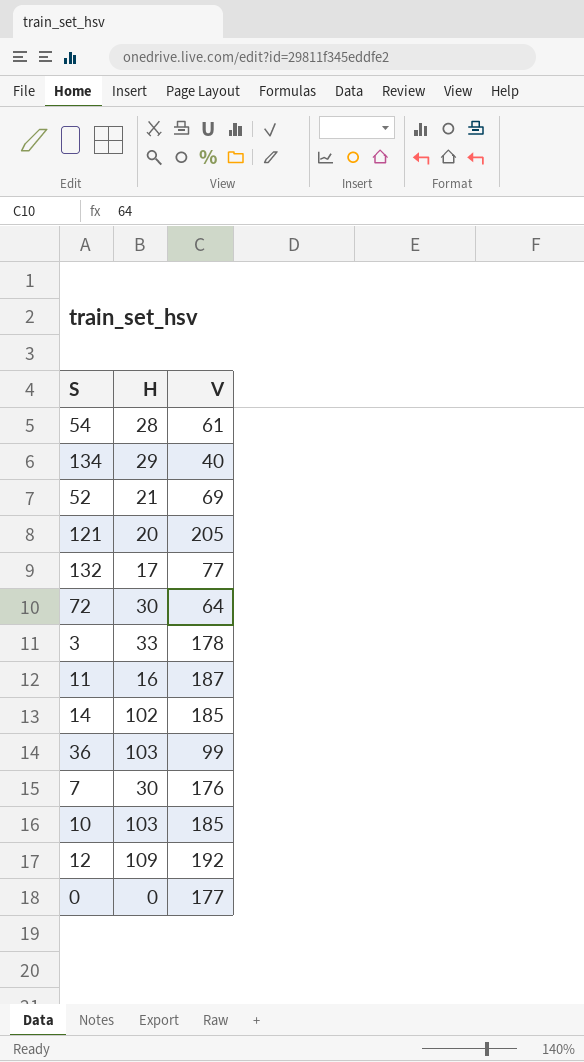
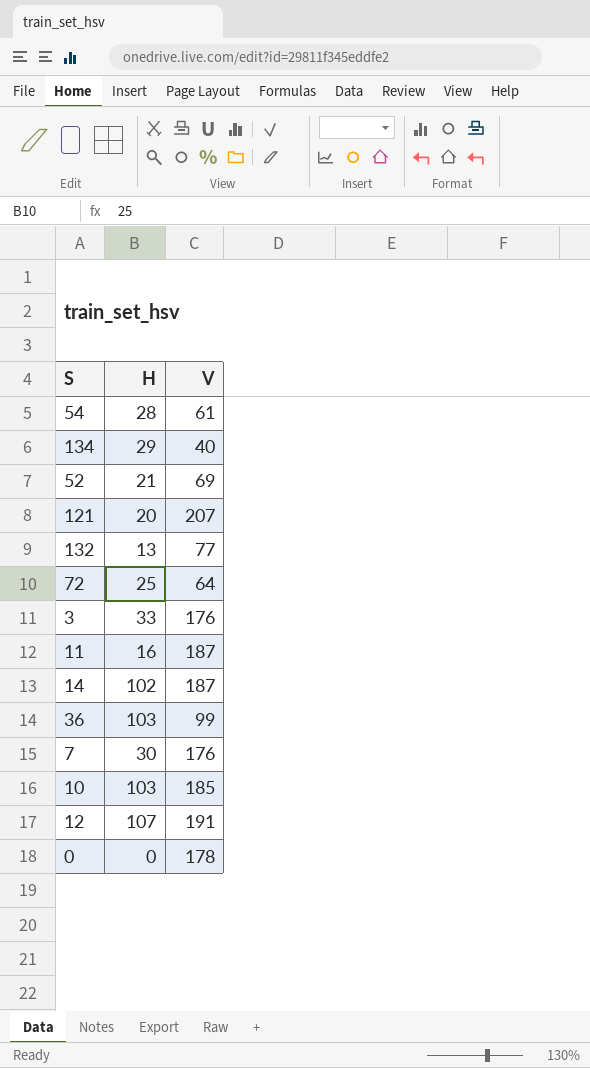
121 | V: 205 -> 207
132 | H: 17 -> 13
72 | H: 30 -> 25
3 | V: 178 -> 176
14 | V: 185 -> 187
12 | H: 109 -> 107
12 | V: 192 -> 191
0 | V: 177 -> 178

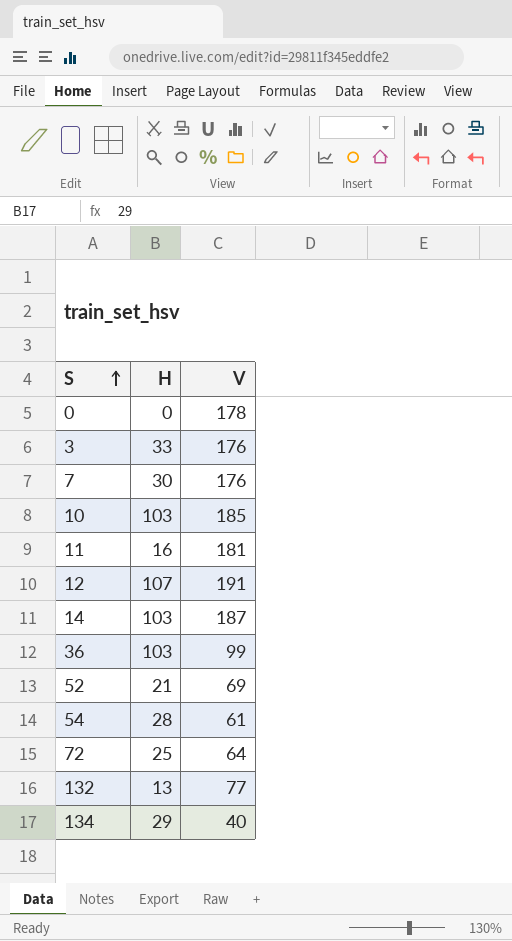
row order: none -> S ascending
row 121: 20 | 207 -> none
11 | V: 187 -> 181
14 | H: 102 -> 103

